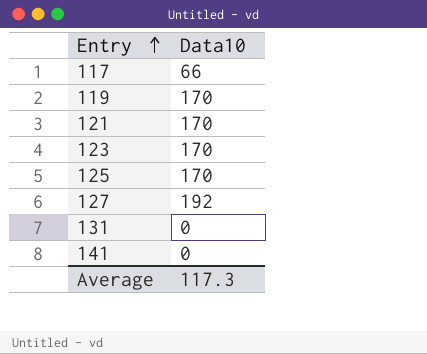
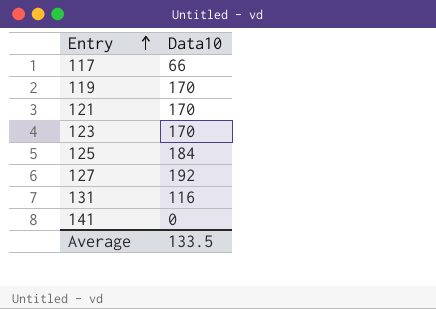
125 | Data10: 170 -> 184
131 | Data10: 0 -> 116
Average | Data10: 117.3 -> 133.5

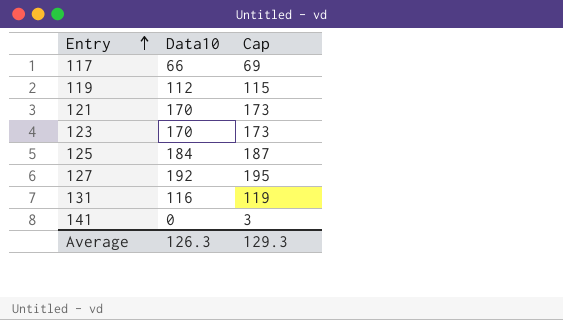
column Cap | formula: none -> [Data10] + 3
119 | Data10: 170 -> 112
Average | Data10: 133.5 -> 126.3

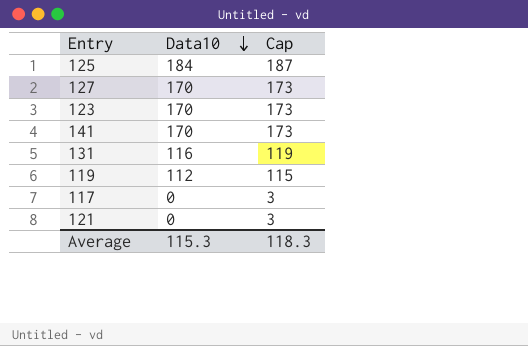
row order: Entry ascending -> Data10 descending
127 | Data10: 192 -> 170
127 | Cap: 195 -> 173
141 | Data10: 0 -> 170
141 | Cap: 3 -> 173
117 | Data10: 66 -> 0
117 | Cap: 69 -> 3
121 | Data10: 170 -> 0
121 | Cap: 173 -> 3
Average | Data10: 126.3 -> 115.3
Average | Cap: 129.3 -> 118.3

